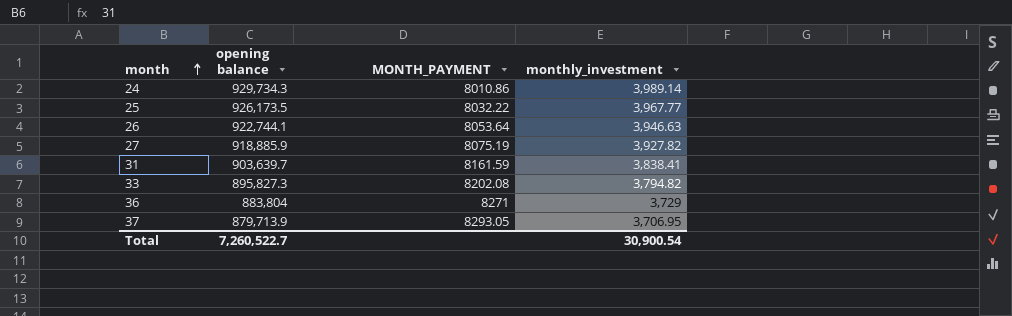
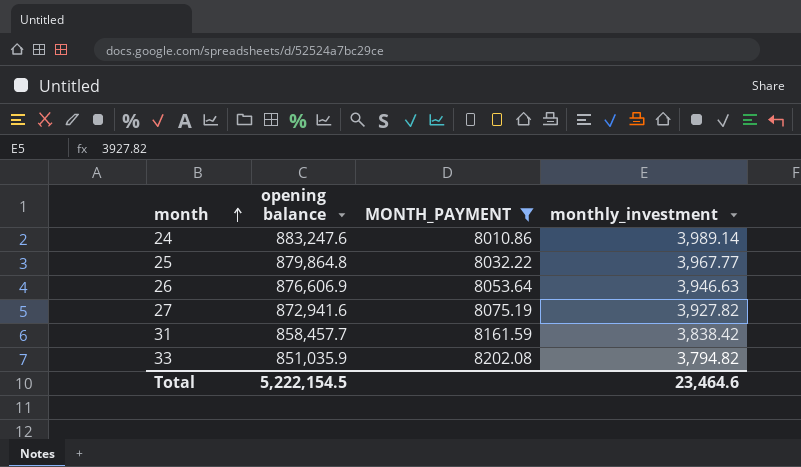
filter: none -> MONTH_PAYMENT <= 8202.08
24 | opening balance: 929,734.3 -> 883,247.6
25 | opening balance: 926,173.5 -> 879,864.8
26 | opening balance: 922,744.1 -> 876,606.9
27 | opening balance: 918,885.9 -> 872,941.6
31 | opening balance: 903,639.7 -> 858,457.7
31 | monthly_investment: 3,838.41 -> 3,838.42
33 | opening balance: 895,827.3 -> 851,035.9
Total | opening balance: 7,260,522.7 -> 5,222,154.5
Total | monthly_investment: 30,900.54 -> 23,464.6

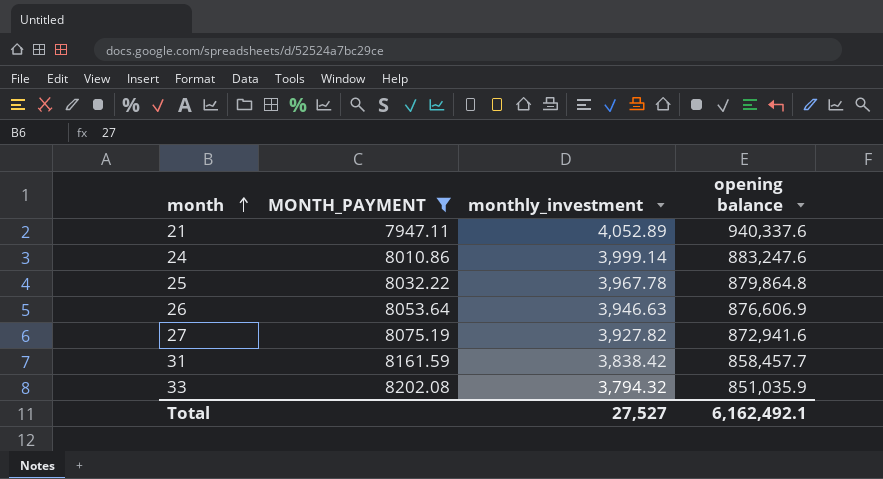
column opening balance | position: 2 -> 4
row 21: none -> 7947.11 | 4,052.89 | 940,337.6
24 | monthly_investment: 3,989.14 -> 3,999.14
25 | monthly_investment: 3,967.77 -> 3,967.78
33 | monthly_investment: 3,794.82 -> 3,794.32
Total | monthly_investment: 23,464.6 -> 27,527
Total | opening balance: 5,222,154.5 -> 6,162,492.1

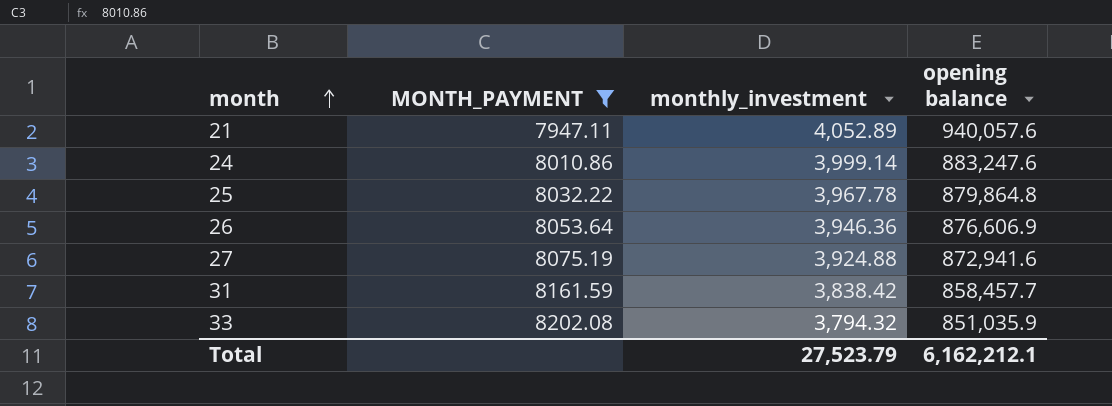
21 | opening balance: 940,337.6 -> 940,057.6
26 | monthly_investment: 3,946.63 -> 3,946.36
27 | monthly_investment: 3,927.82 -> 3,924.88
Total | monthly_investment: 27,527 -> 27,523.79
Total | opening balance: 6,162,492.1 -> 6,162,212.1

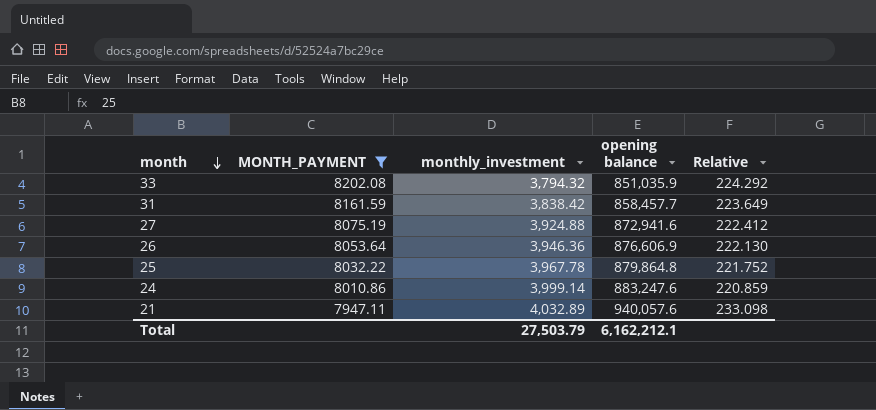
row order: month ascending -> month descending
column Relative | formula: none -> [opening balance] / [monthly_investment]
21 | monthly_investment: 4,052.89 -> 4,032.89
Total | monthly_investment: 27,523.79 -> 27,503.79

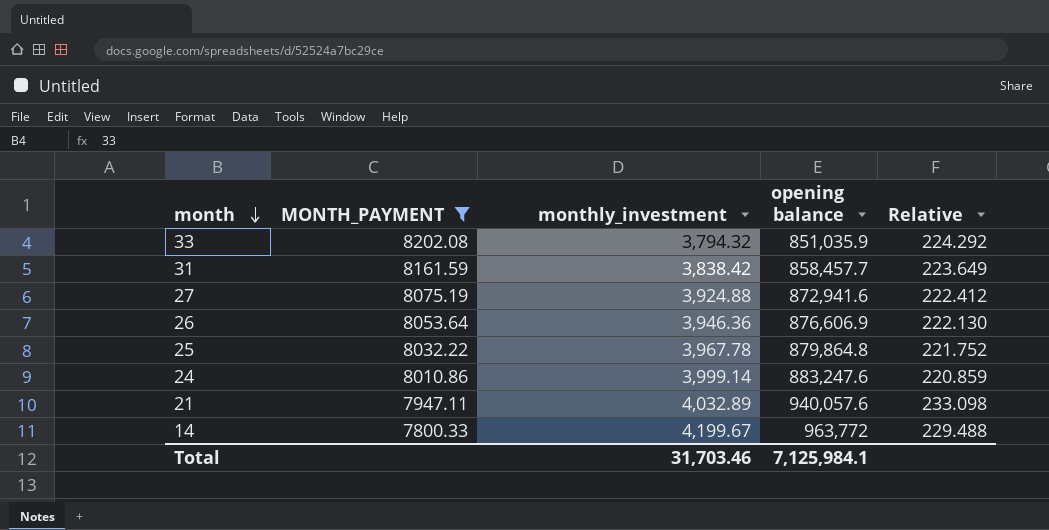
row 14: none -> 7800.33 | 4,199.67 | 963,772 | 229.488
Total | monthly_investment: 27,503.79 -> 31,703.46
Total | opening balance: 6,162,212.1 -> 7,125,984.1

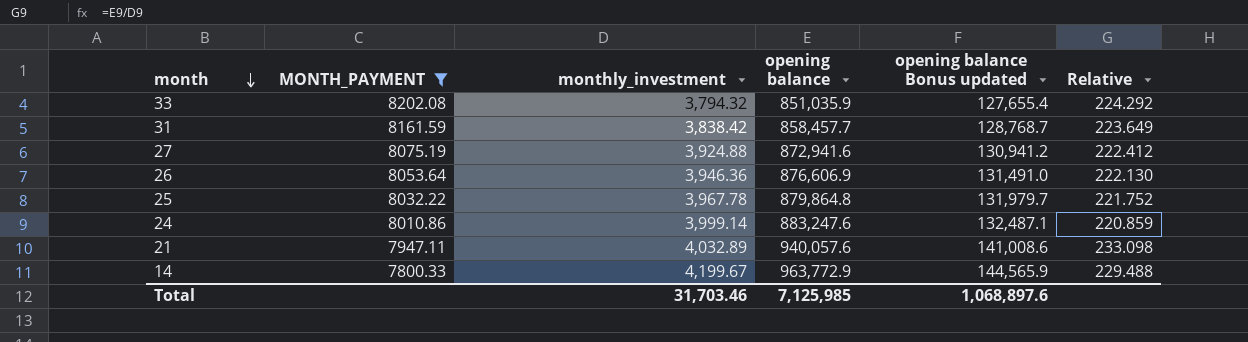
column opening balance Bonus updated | formula: none -> [opening balance] * 0.15
14 | opening balance: 963,772 -> 963,772.9
Total | opening balance: 7,125,984.1 -> 7,125,985

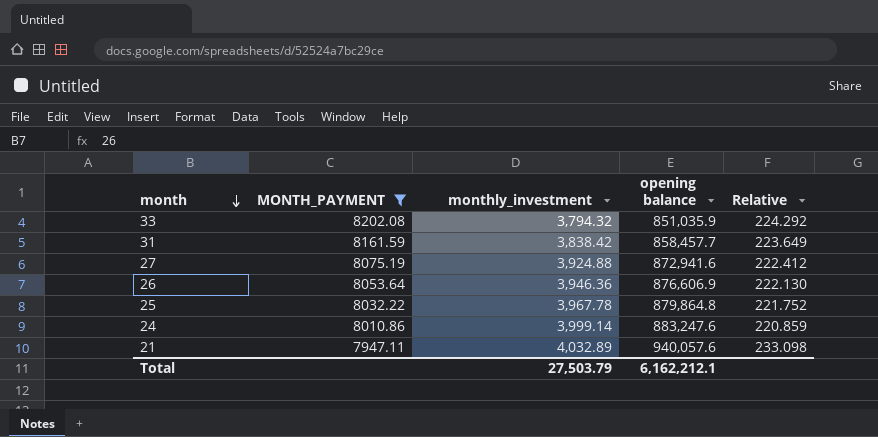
column opening balance Bonus updated | formula: [opening balance] * 0.15 -> none
row 14: 7800.33 | 4,199.67 | 963,772.9 | 144,565.9 | 229.488 -> none
Total | monthly_investment: 31,703.46 -> 27,503.79
Total | opening balance: 7,125,985 -> 6,162,212.1

